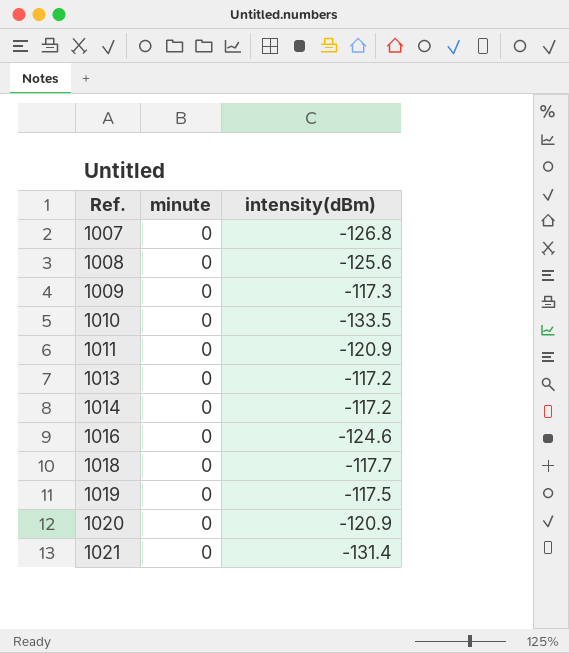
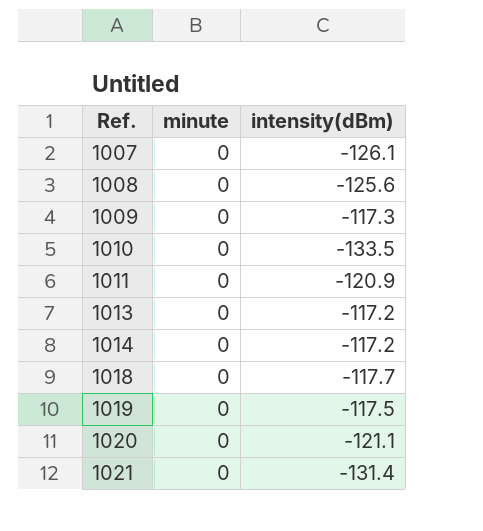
row 1016: 0 | -124.6 -> none
1007 | intensity(dBm): -126.8 -> -126.1
1020 | intensity(dBm): -120.9 -> -121.1

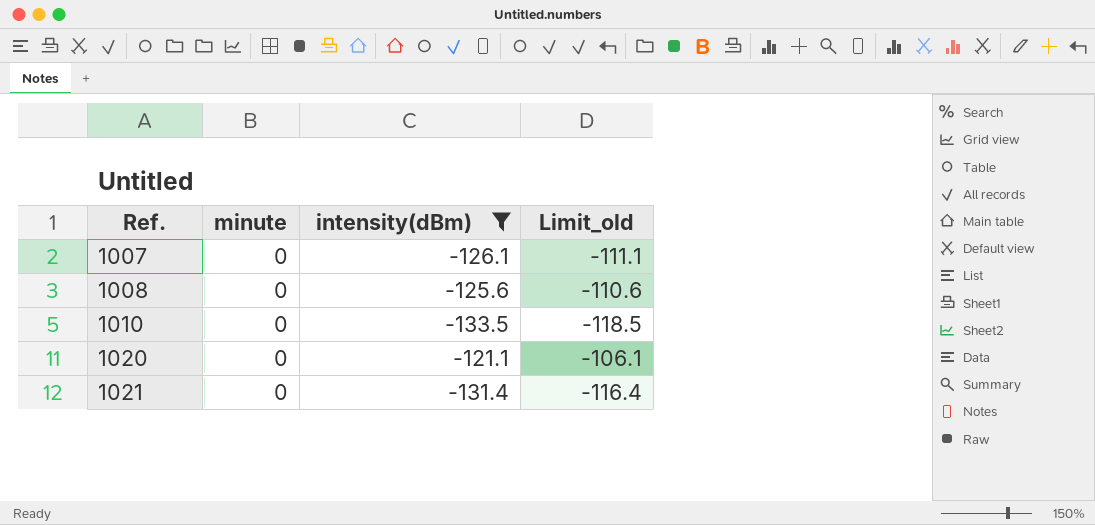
filter: none -> intensity(dBm) <= -121.1
column Limit_old | formula: none -> [intensity(dBm)] + 15

